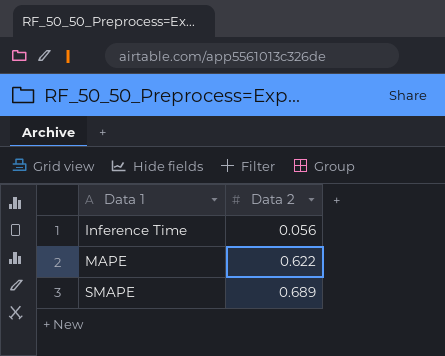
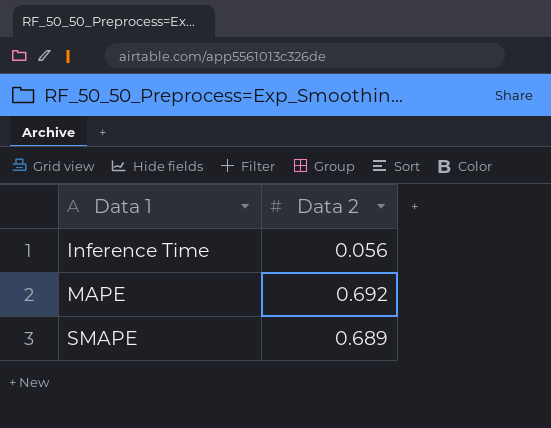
MAPE | Data 2: 0.622 -> 0.692

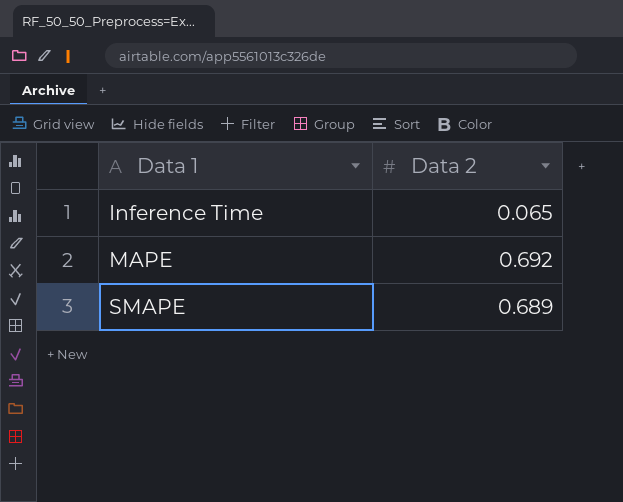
Inference Time | Data 2: 0.056 -> 0.065

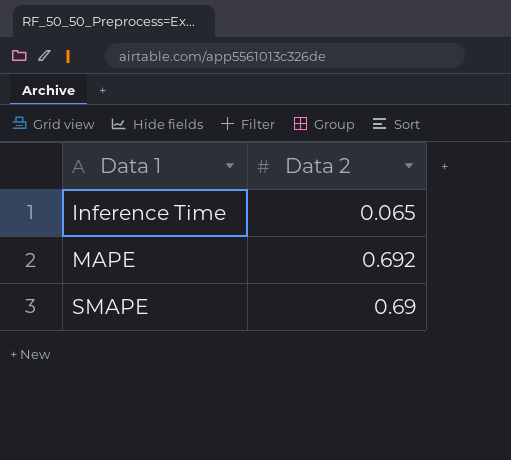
SMAPE | Data 2: 0.689 -> 0.69

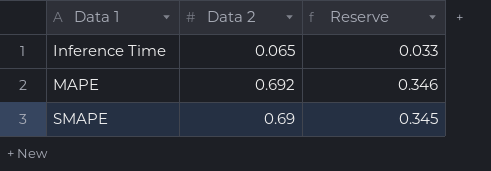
column Reserve | formula: none -> [Data 2] * 0.5

